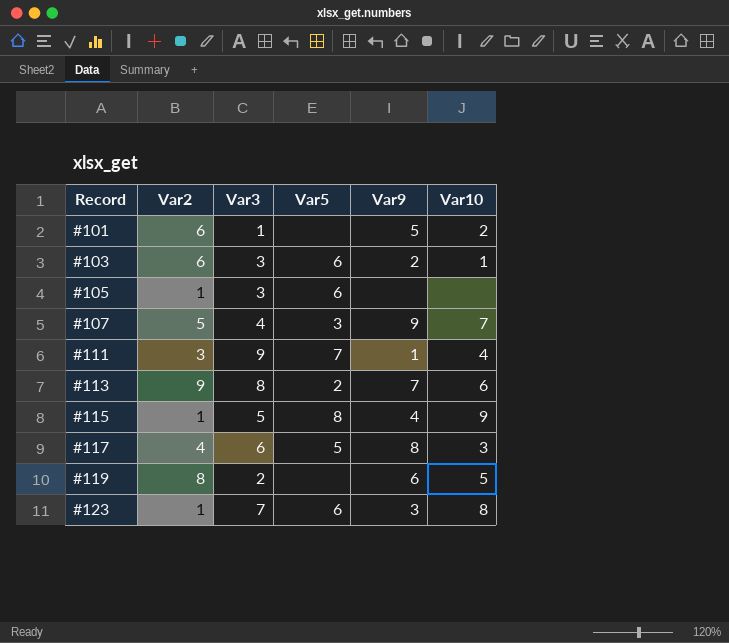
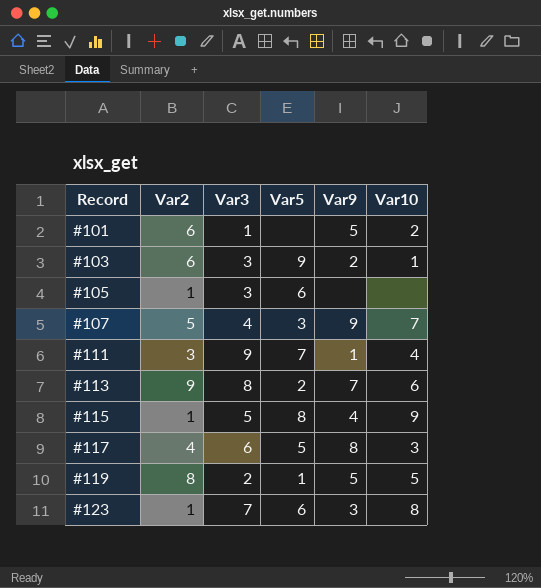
#103 | Var5: 6 -> 9
#119 | Var5: none -> 1
#119 | Var9: 6 -> 5

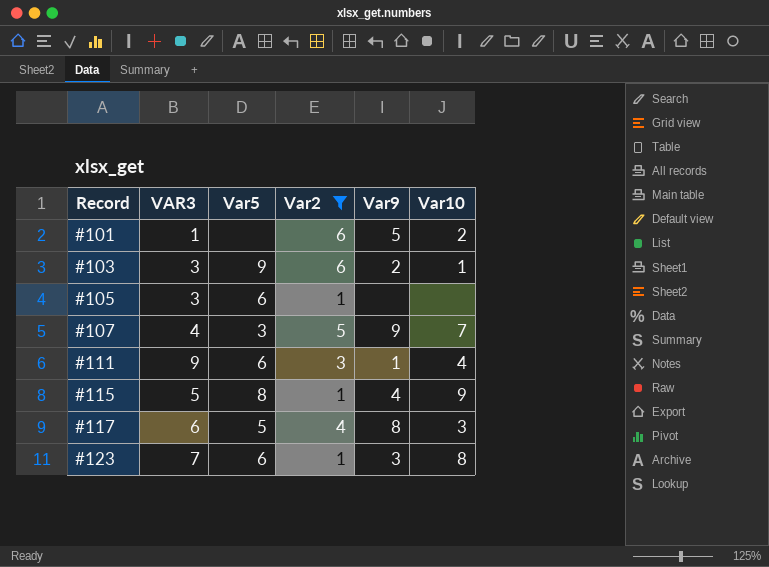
filter: none -> Var2 <= 6
column name: Var3 -> VAR3
column Var2 | position: 2 -> 4
#111 | Var5: 7 -> 6

